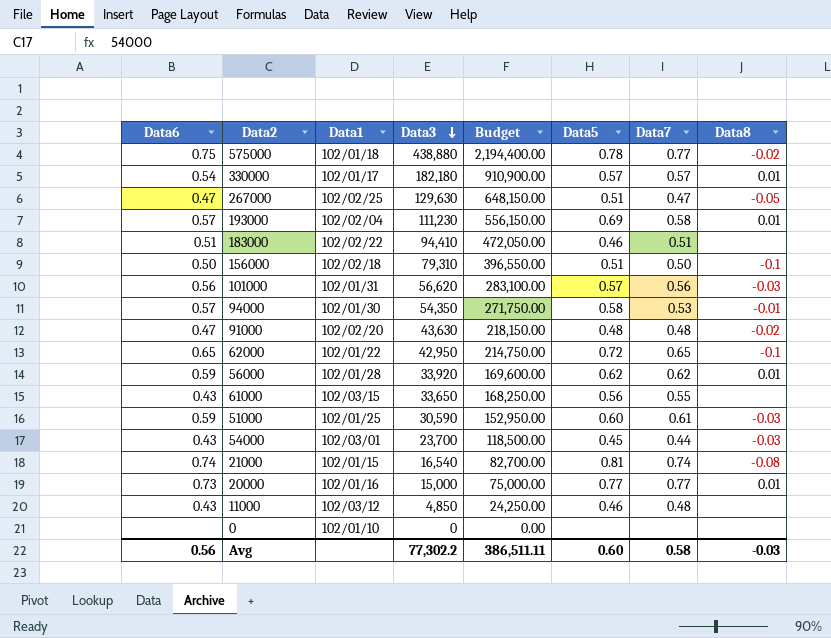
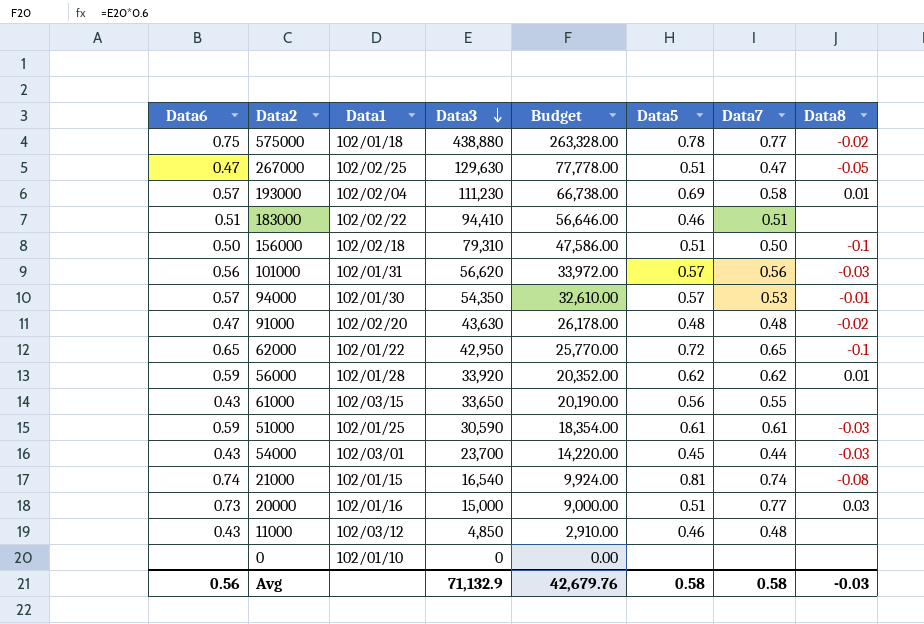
column Budget | formula: [Data3] * 5 -> [Data3] * 0.6
row 330000: 0.54 | 102/01/17 | 182,180 | 910,900.00 | 0.57 | 0.57 | 0.01 -> none
94000 | Data5: 0.58 -> 0.57
51000 | Data5: 0.60 -> 0.61
20000 | Data5: 0.77 -> 0.51
20000 | Data8: 0.01 -> 0.03
Avg | Data3: 77,302.2 -> 71,132.9
Avg | Budget: 386,511.11 -> 42,679.76
Avg | Data5: 0.60 -> 0.58

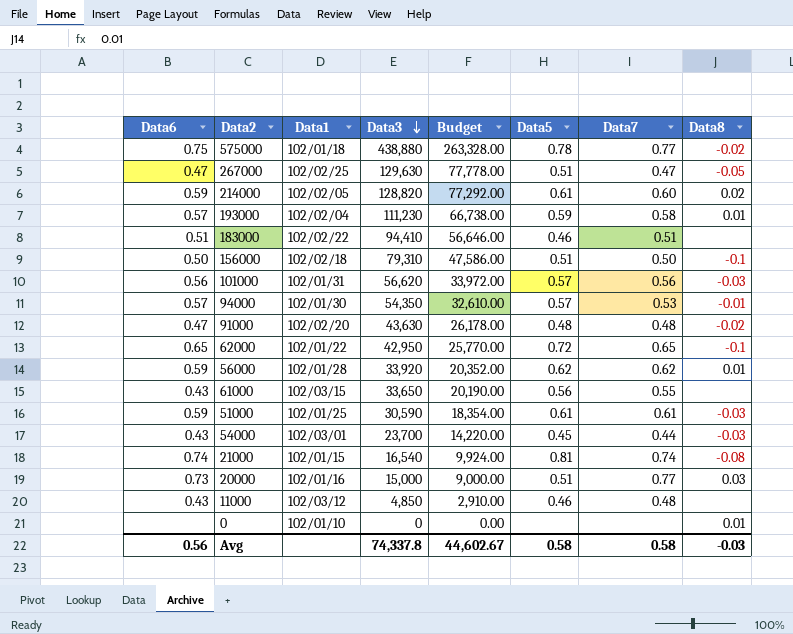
row 214000: none -> 0.59 | 102/02/05 | 128,820 | 77,292.00 | 0.61 | 0.60 | 0.02
193000 | Data5: 0.69 -> 0.59
0 | Data8: none -> 0.01
Avg | Data3: 71,132.9 -> 74,337.8
Avg | Budget: 42,679.76 -> 44,602.67

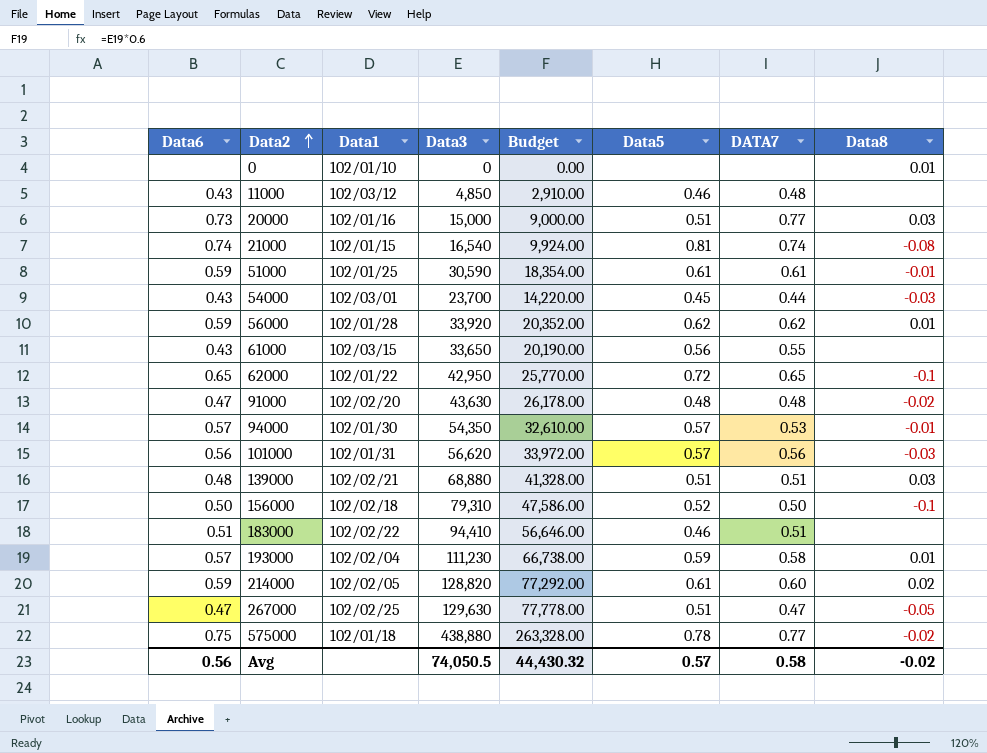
row order: Data3 descending -> Data2 ascending
column name: Data7 -> DATA7
51000 | Data8: -0.03 -> -0.01
row 139000: none -> 0.48 | 102/02/21 | 68,880 | 41,328.00 | 0.51 | 0.51 | 0.03
156000 | Data5: 0.51 -> 0.52
Avg | Data3: 74,337.8 -> 74,050.5
Avg | Budget: 44,602.67 -> 44,430.32
Avg | Data5: 0.58 -> 0.57
Avg | Data8: -0.03 -> -0.02

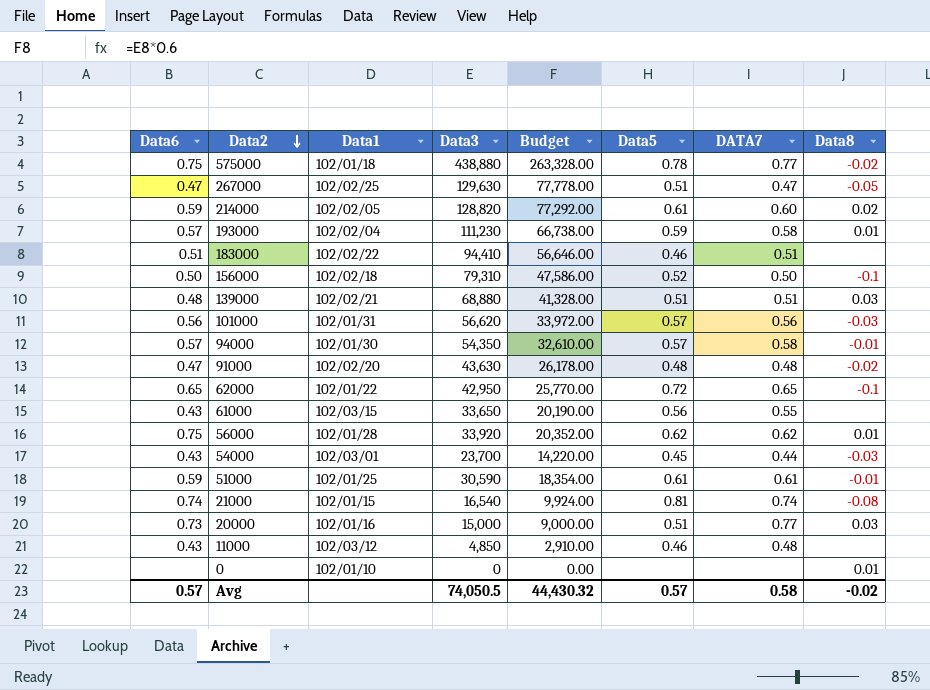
row order: Data2 ascending -> Data2 descending
94000 | DATA7: 0.53 -> 0.58
56000 | Data6: 0.59 -> 0.75
Avg | Data6: 0.56 -> 0.57

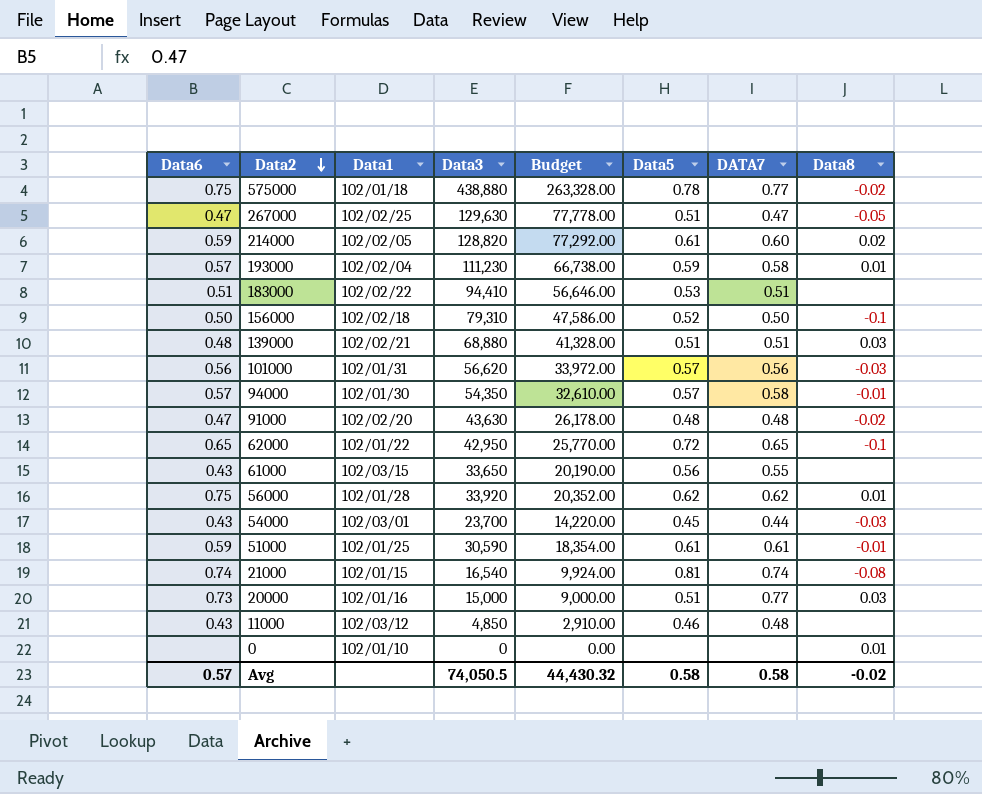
183000 | Data5: 0.46 -> 0.53
Avg | Data5: 0.57 -> 0.58

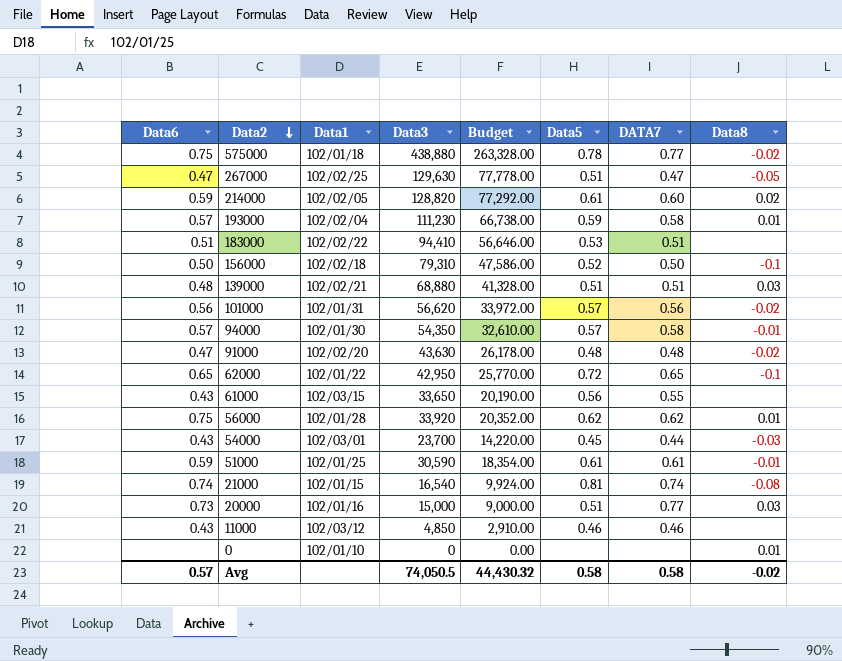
101000 | Data8: -0.03 -> -0.02
11000 | DATA7: 0.48 -> 0.46

